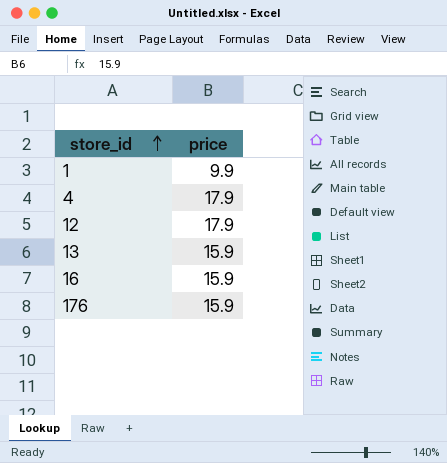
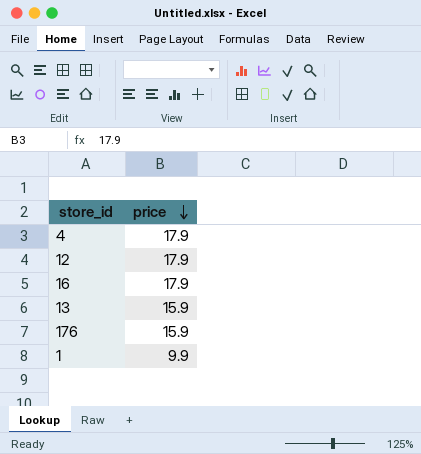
row order: store_id ascending -> price descending
16 | price: 15.9 -> 17.9

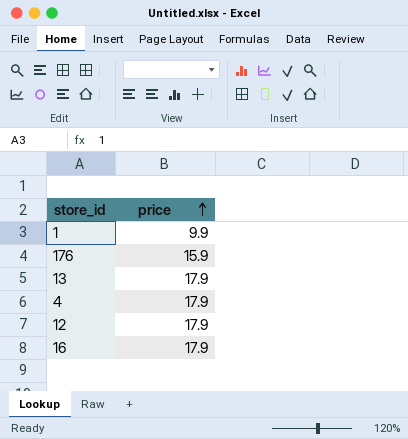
row order: price descending -> price ascending
13 | price: 15.9 -> 17.9

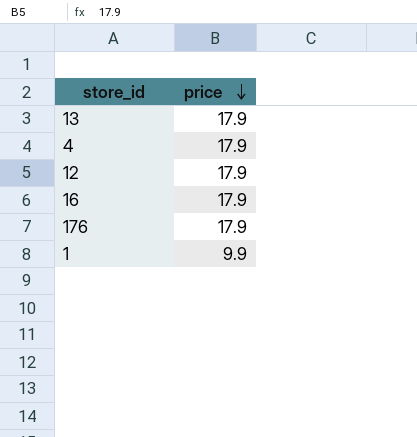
row order: price ascending -> price descending
176 | price: 15.9 -> 17.9

